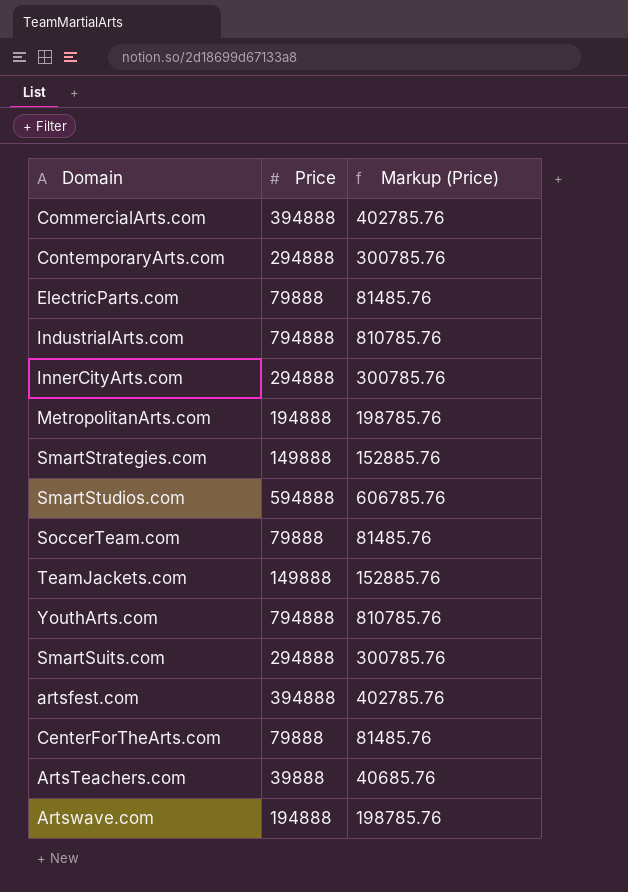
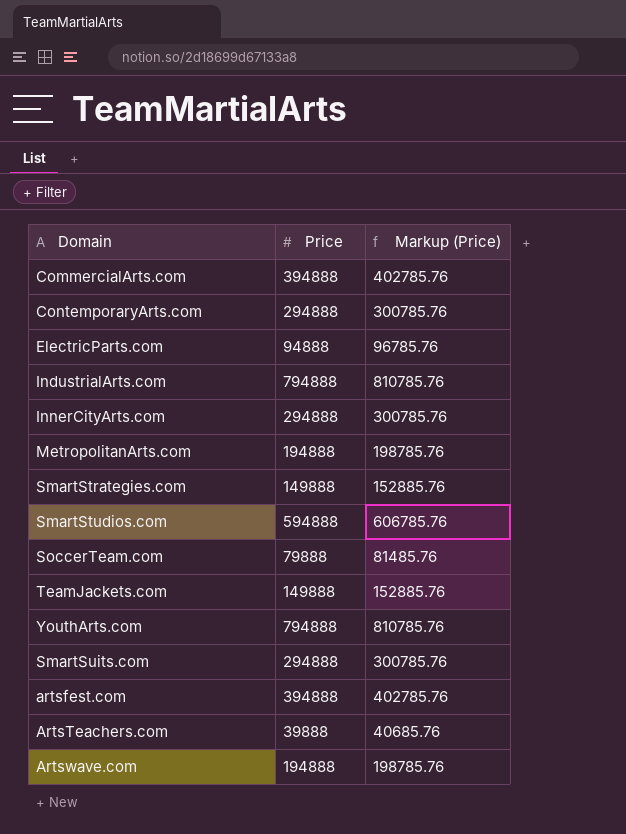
row CenterForTheArts.com: 79888 | 81485.76 -> none
ElectricParts.com | Price: 79888 -> 94888
ElectricParts.com | Markup (Price): 81485.76 -> 96785.76

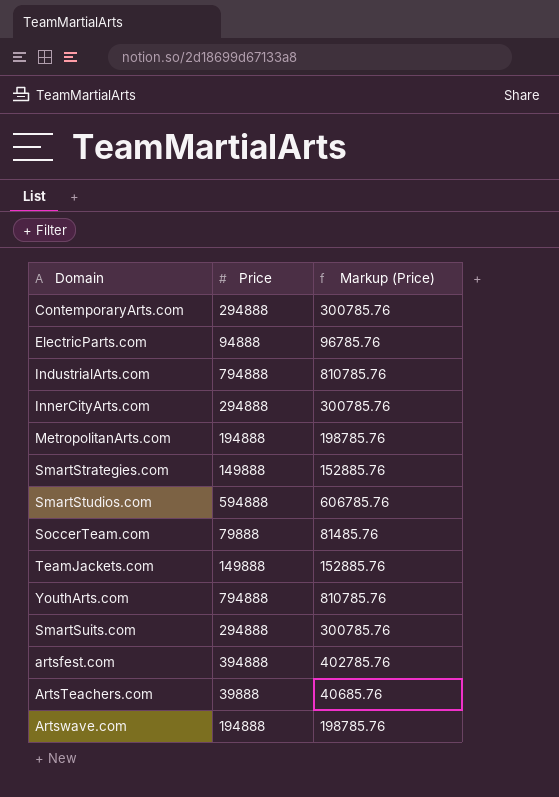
row CommercialArts.com: 394888 | 402785.76 -> none

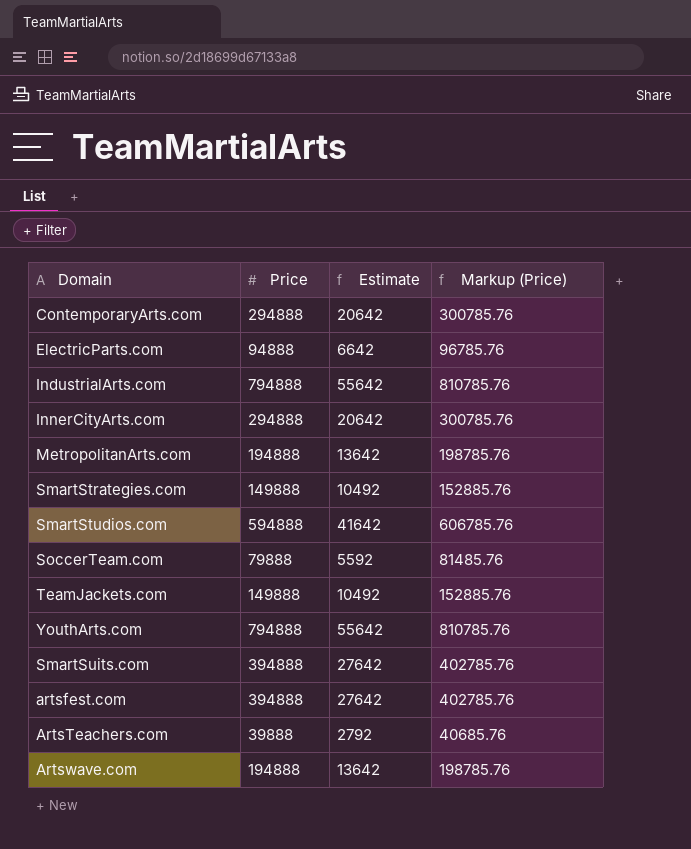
column Estimate | formula: none -> [Price] * 0.07
SmartSuits.com | Price: 294888 -> 394888
SmartSuits.com | Markup (Price): 300785.76 -> 402785.76

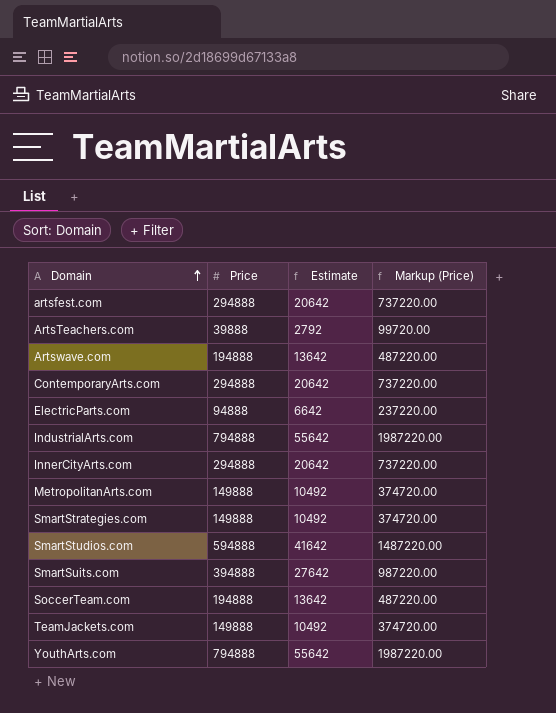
row order: none -> Domain ascending
column Markup (Price) | formula: [Price] * 1.02 -> [Price] * 2.5
artsfest.com | Price: 394888 -> 294888
artsfest.com | Estimate: 27642 -> 20642
MetropolitanArts.com | Price: 194888 -> 149888
MetropolitanArts.com | Estimate: 13642 -> 10492
SoccerTeam.com | Price: 79888 -> 194888
SoccerTeam.com | Estimate: 5592 -> 13642

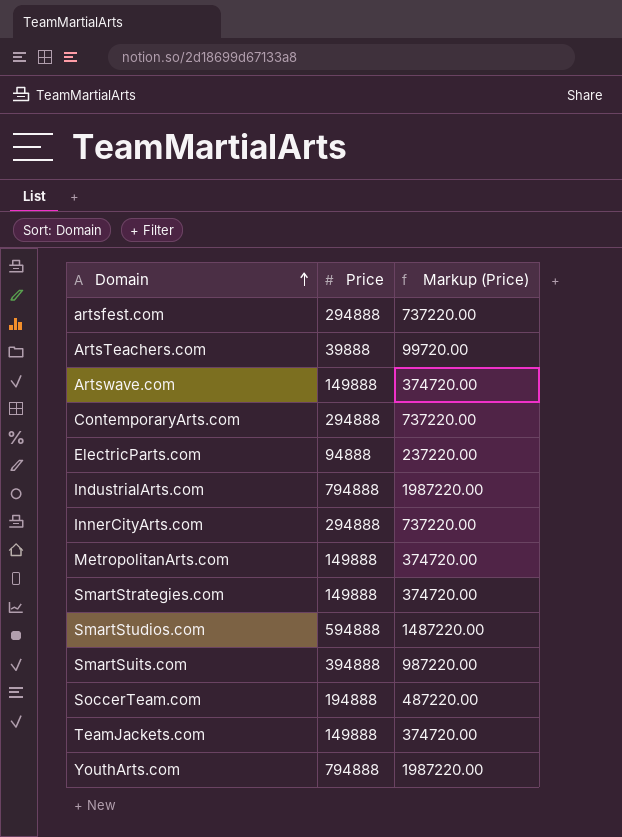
column Estimate | formula: [Price] * 0.07 -> none
Artswave.com | Price: 194888 -> 149888
Artswave.com | Markup (Price): 487220.00 -> 374720.00

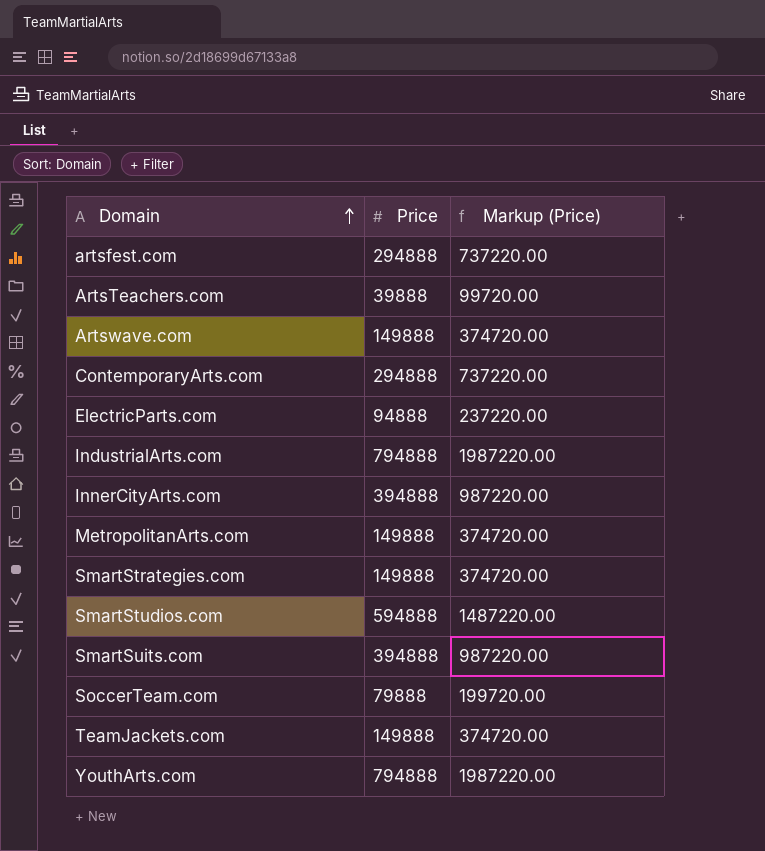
InnerCityArts.com | Price: 294888 -> 394888
InnerCityArts.com | Markup (Price): 737220.00 -> 987220.00
SoccerTeam.com | Price: 194888 -> 79888
SoccerTeam.com | Markup (Price): 487220.00 -> 199720.00

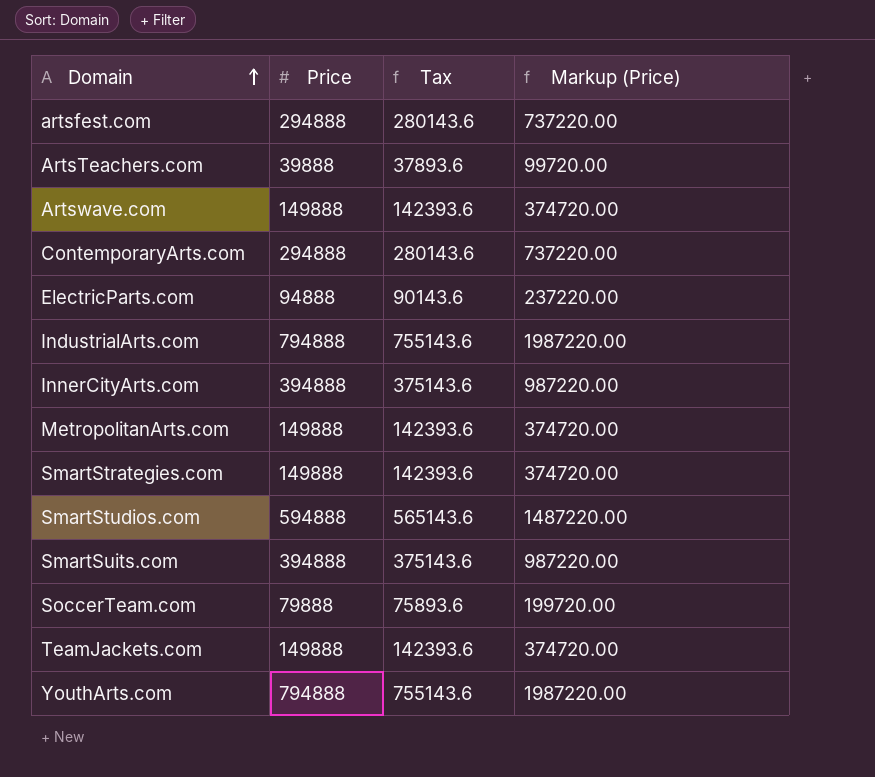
column Tax | formula: none -> [Price] * 0.95

